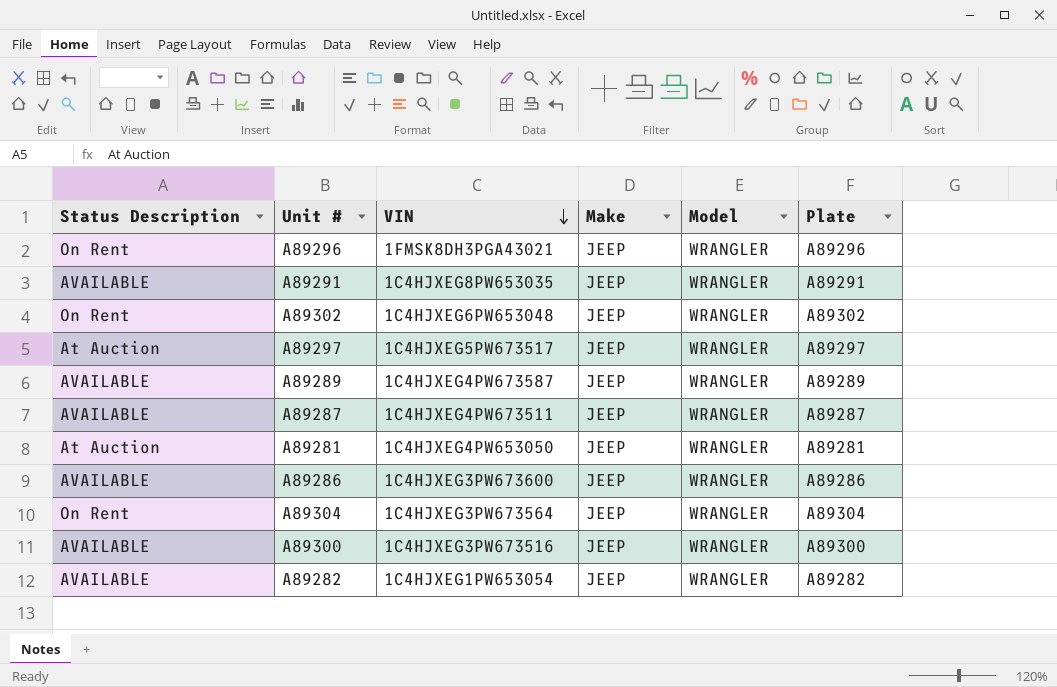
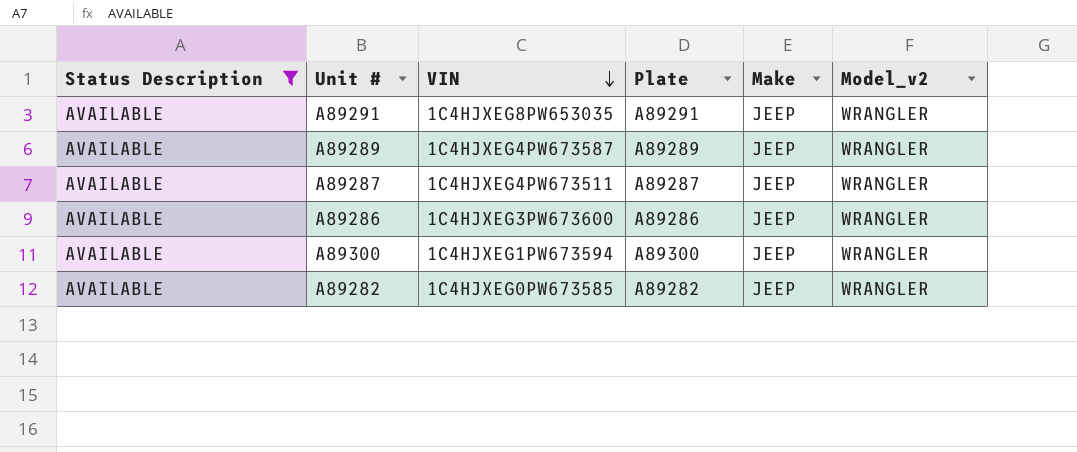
filter: none -> Status Description = AVAILABLE
column Plate | position: 6 -> 4
column name: Model -> Model_v2
A89300 | VIN: 1C4HJXEG3PW673516 -> 1C4HJXEG1PW673594
A89282 | VIN: 1C4HJXEG1PW653054 -> 1C4HJXEG0PW673585

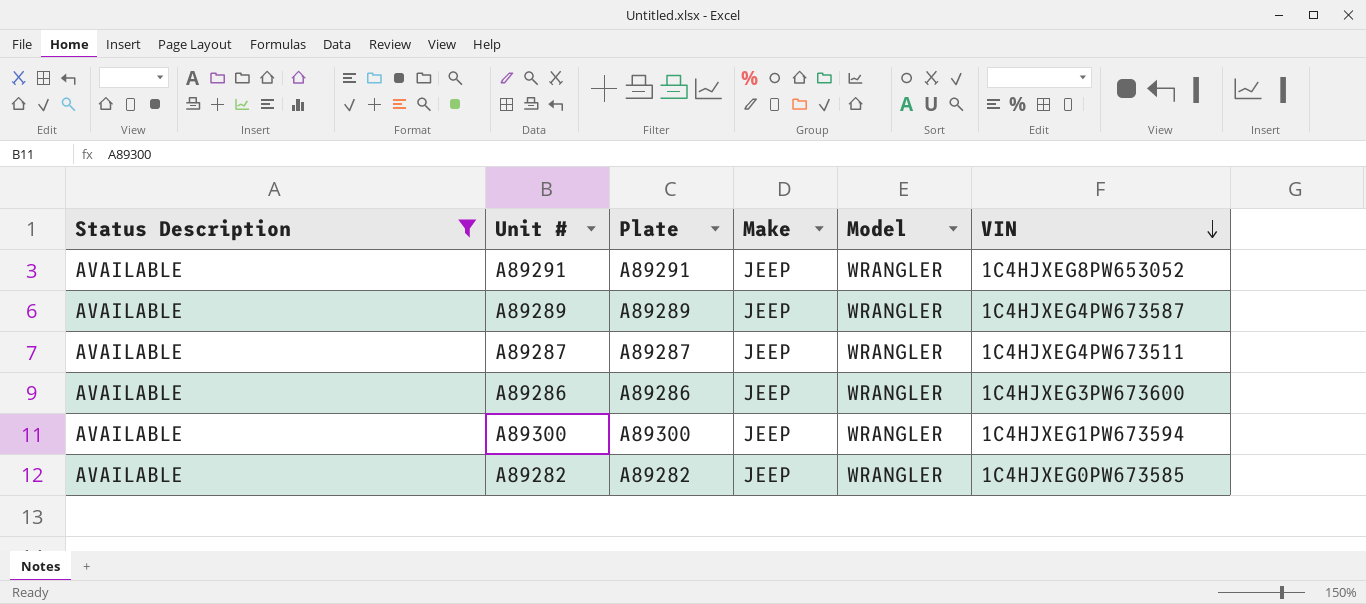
column name: Model_v2 -> Model
column VIN | position: 3 -> 6
A89291 | VIN: 1C4HJXEG8PW653035 -> 1C4HJXEG8PW653052

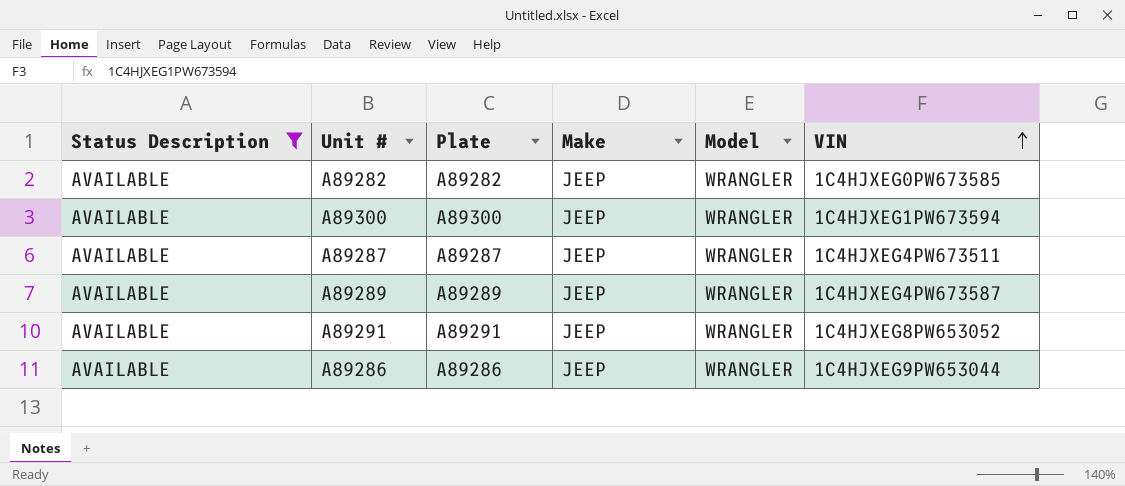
row order: VIN descending -> VIN ascending
A89286 | VIN: 1C4HJXEG3PW673600 -> 1C4HJXEG9PW653044

